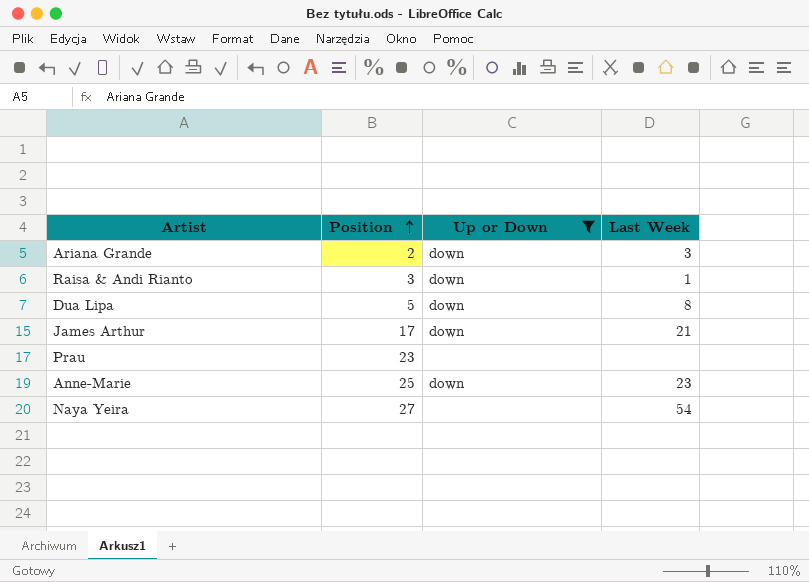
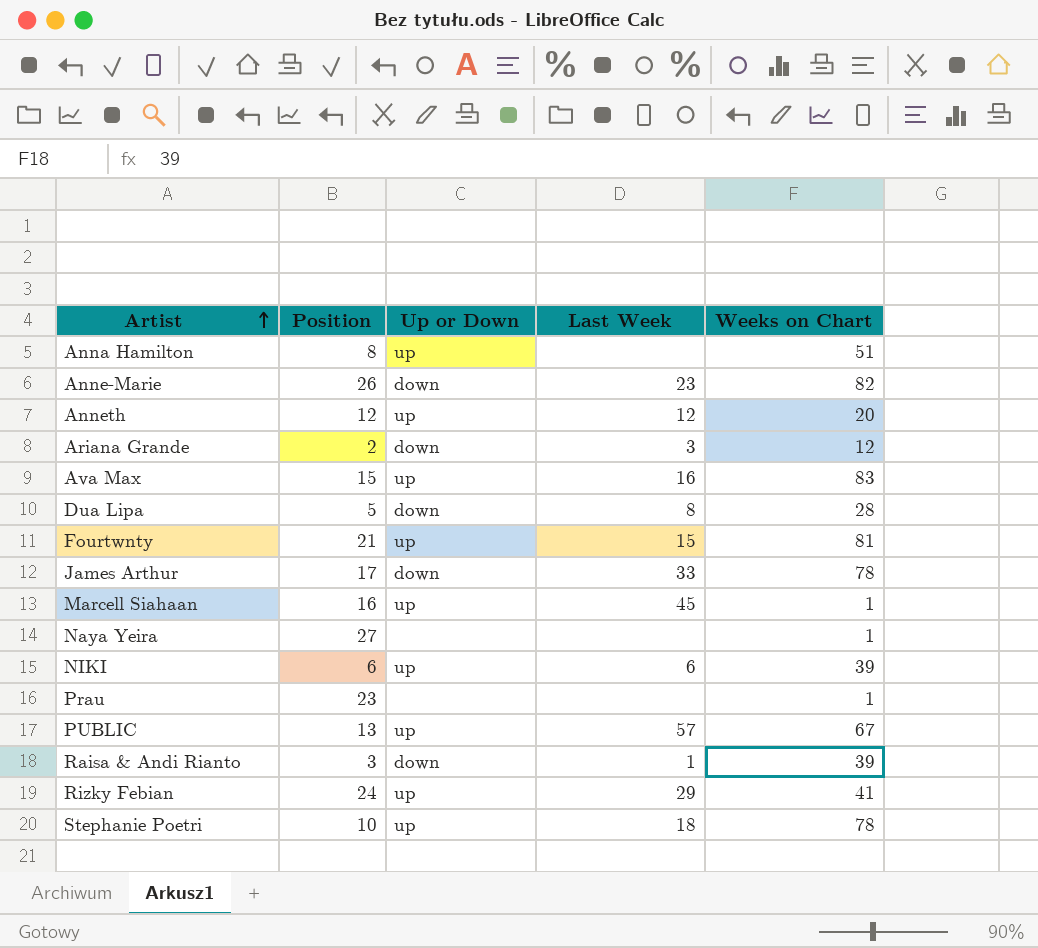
filter: Up or Down != up -> none
row order: Position ascending -> Artist ascending
column Weeks on Chart | position: none -> 5
Anne-Marie | Position: 25 -> 26
James Arthur | Last Week: 21 -> 33
Naya Yeira | Last Week: 54 -> none

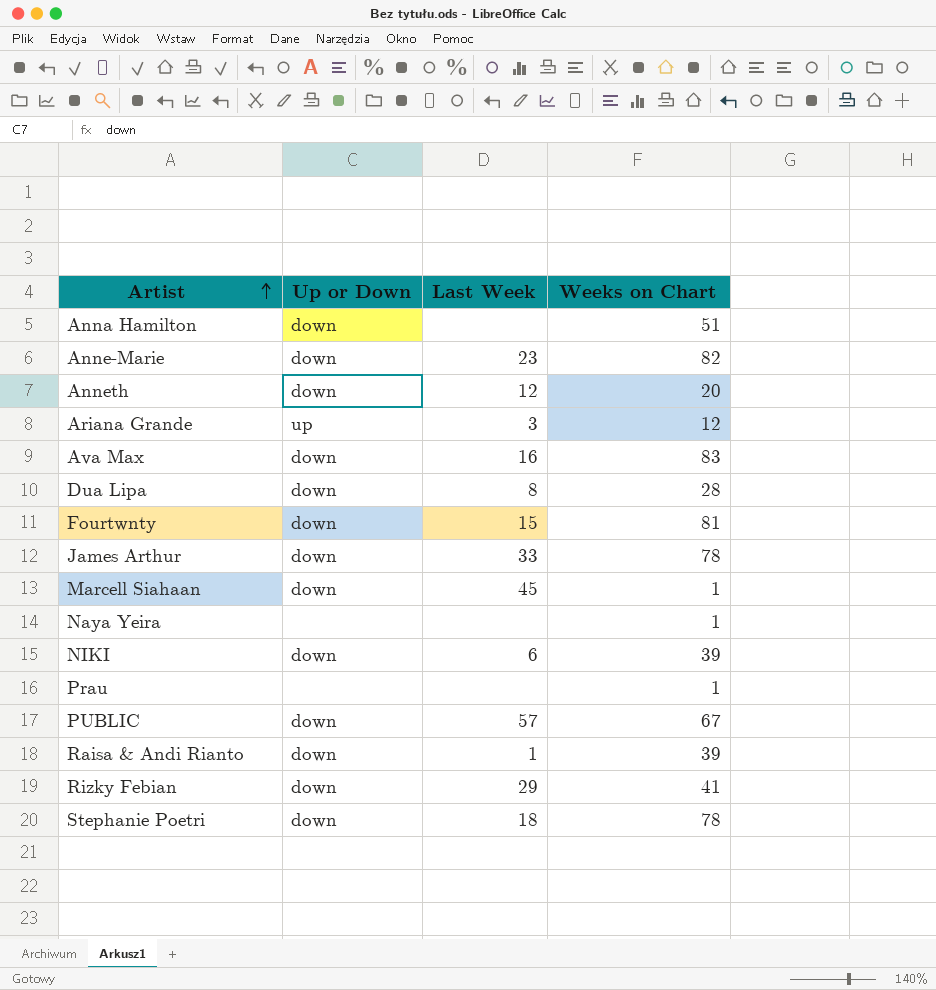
column Position | position: 2 -> none
Anna Hamilton | Up or Down: up -> down
Anneth | Up or Down: up -> down
Ariana Grande | Up or Down: down -> up
Ava Max | Up or Down: up -> down
Fourtwnty | Up or Down: up -> down
Marcell Siahaan | Up or Down: up -> down
NIKI | Up or Down: up -> down
PUBLIC | Up or Down: up -> down
Rizky Febian | Up or Down: up -> down
Stephanie Poetri | Up or Down: up -> down

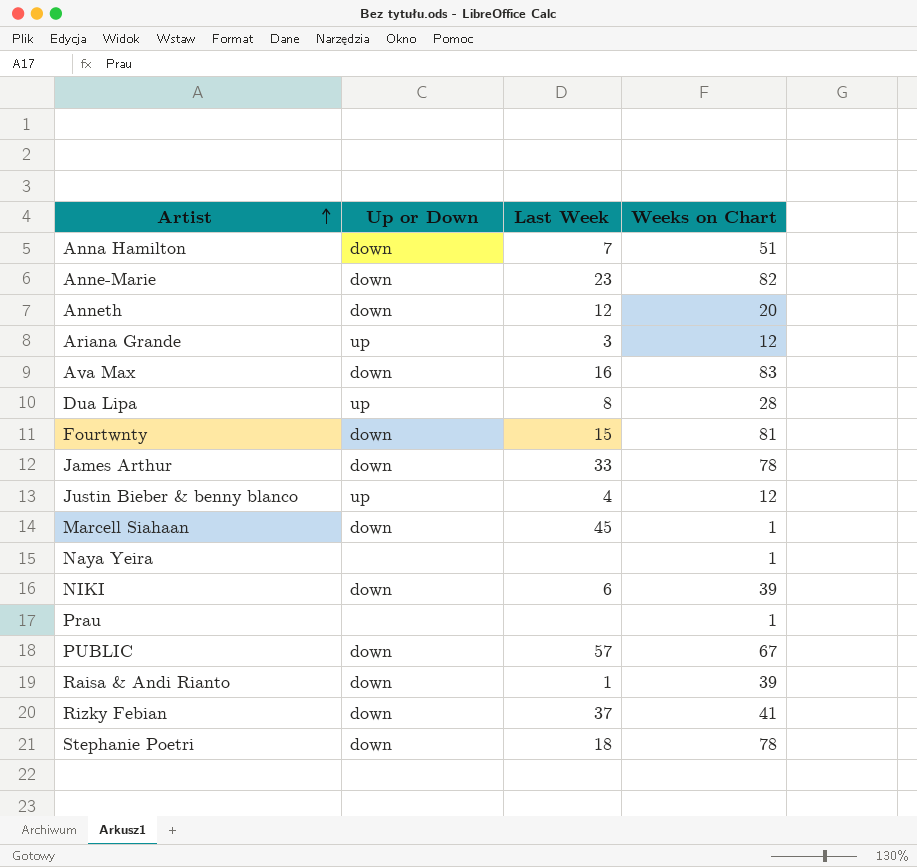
Anna Hamilton | Last Week: none -> 7
Dua Lipa | Up or Down: down -> up
row Justin Bieber & benny blanco: none -> up | 4 | 12
Rizky Febian | Last Week: 29 -> 37

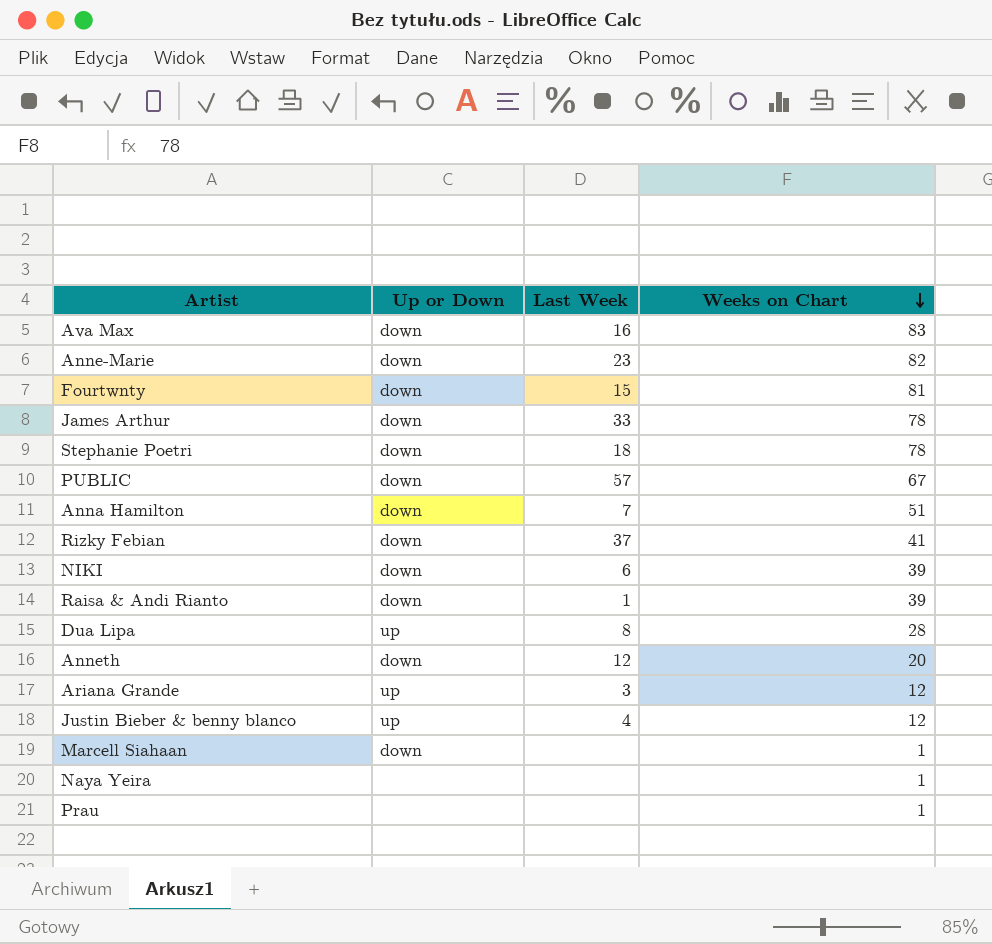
row order: Artist ascending -> Weeks on Chart descending
Marcell Siahaan | Last Week: 45 -> none

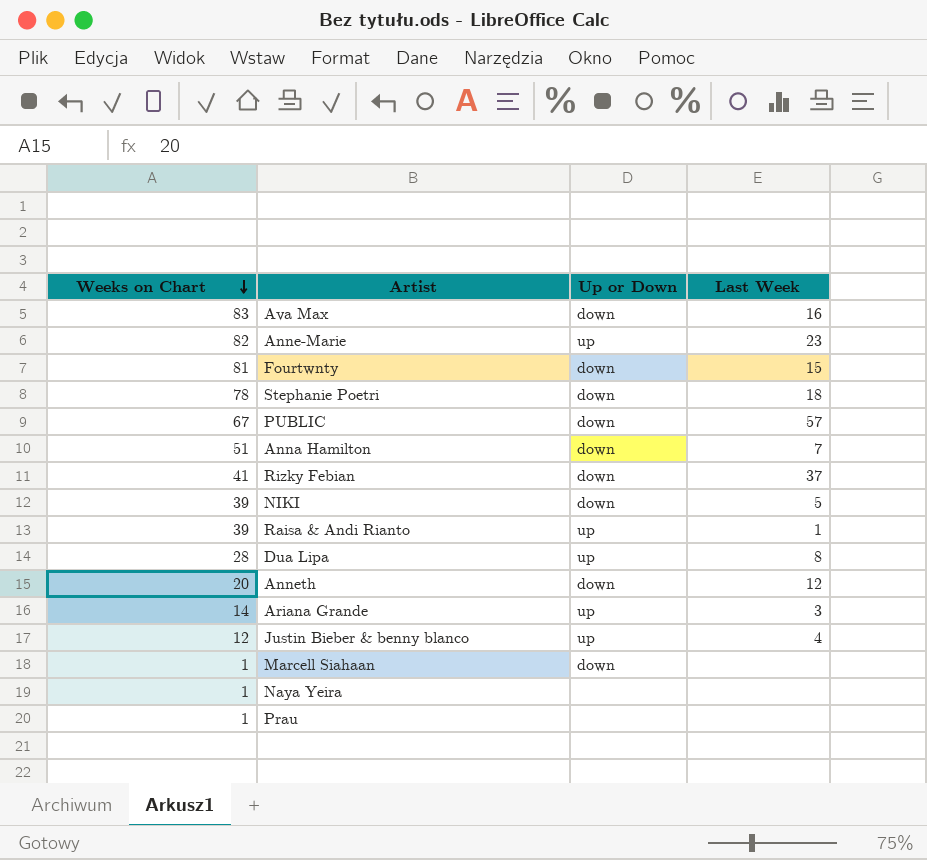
column Weeks on Chart | position: 4 -> 1
row James Arthur: down | 33 | 78 -> none
Anne-Marie | Up or Down: down -> up
NIKI | Last Week: 6 -> 5
Raisa & Andi Rianto | Up or Down: down -> up
Ariana Grande | Weeks on Chart: 12 -> 14

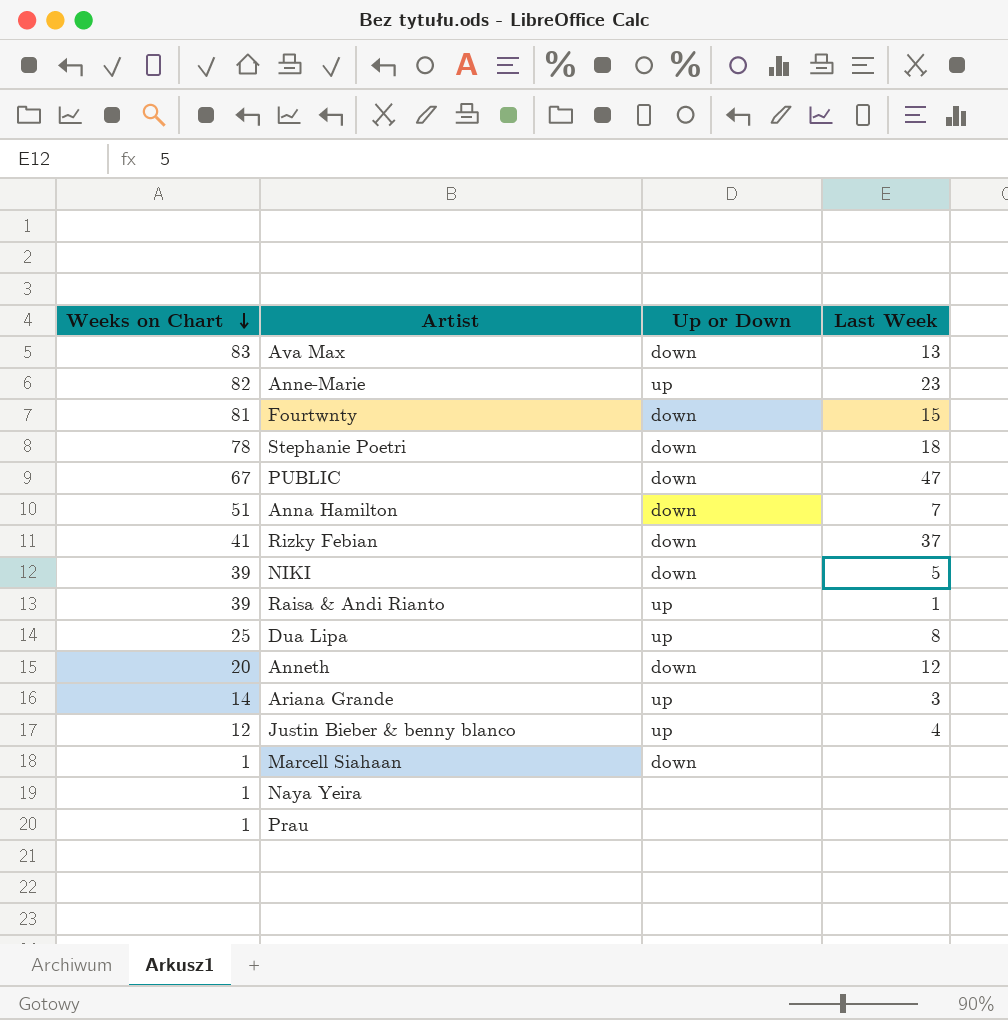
Ava Max | Last Week: 16 -> 13
PUBLIC | Last Week: 57 -> 47
Dua Lipa | Weeks on Chart: 28 -> 25

